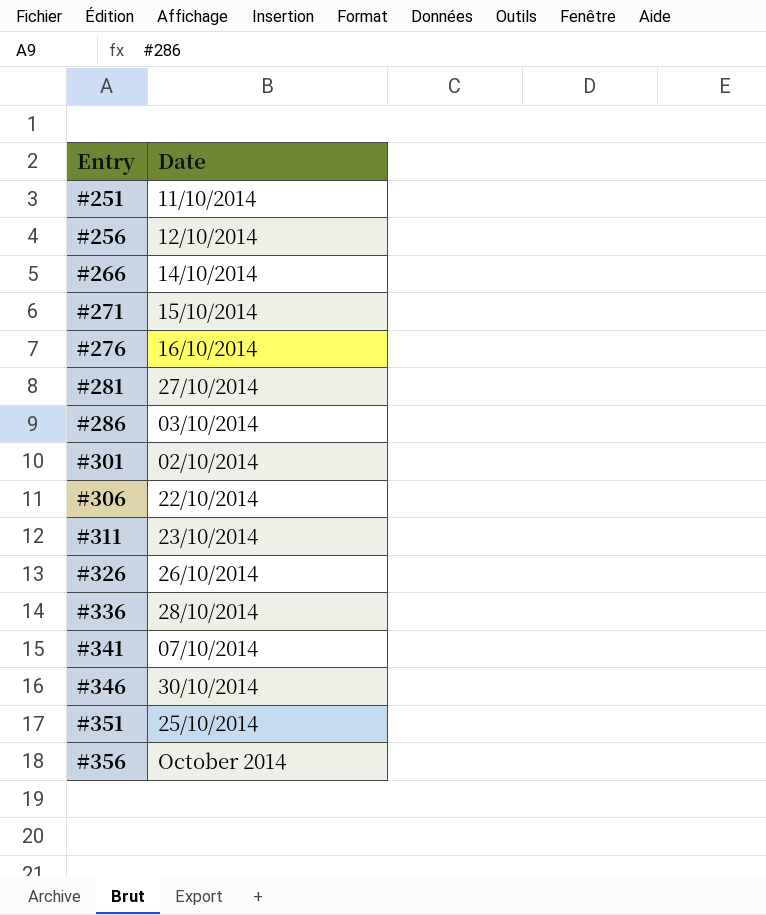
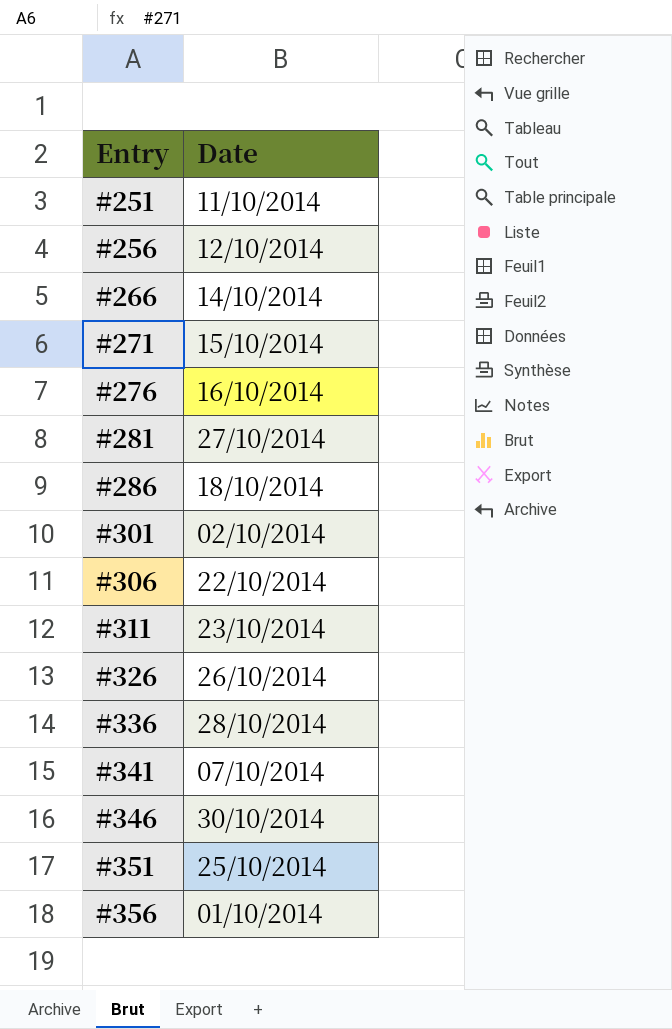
#286 | Date: 03/10/2014 -> 18/10/2014
#356 | Date: October 2014 -> 01/10/2014

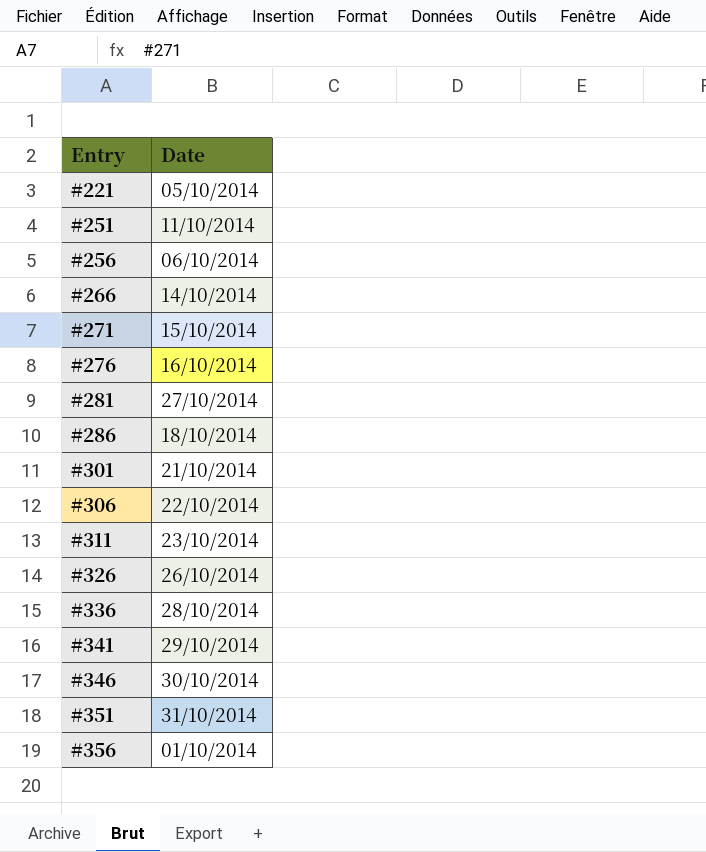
row #221: none -> 05/10/2014
#256 | Date: 12/10/2014 -> 06/10/2014
#301 | Date: 02/10/2014 -> 21/10/2014
#341 | Date: 07/10/2014 -> 29/10/2014
#351 | Date: 25/10/2014 -> 31/10/2014

